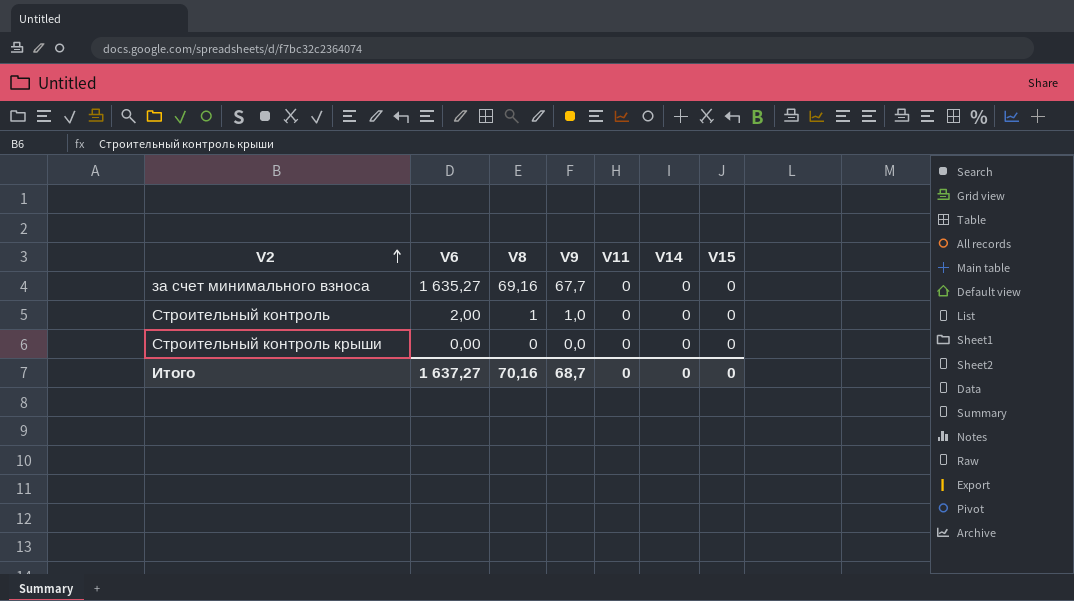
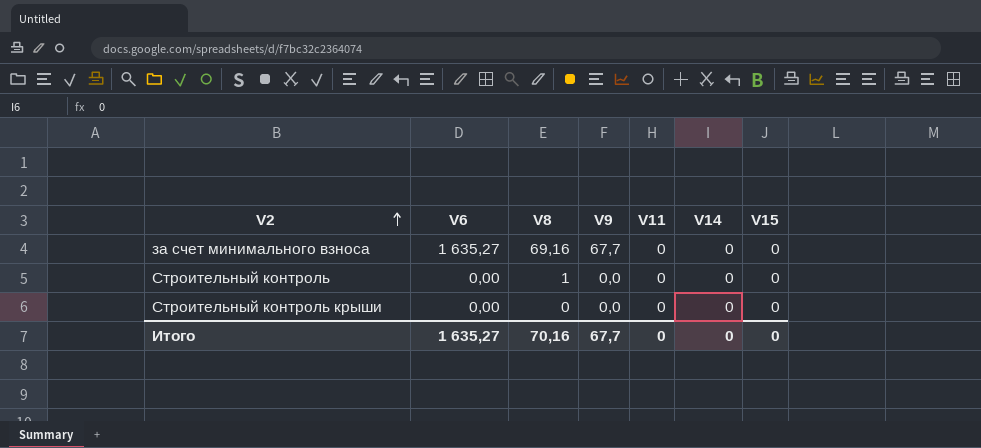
Строительный контроль | V6: 2,00 -> 0,00
Строительный контроль | V9: 1,0 -> 0,0
Итого | V6: 1 637,27 -> 1 635,27
Итого | V9: 68,7 -> 67,7

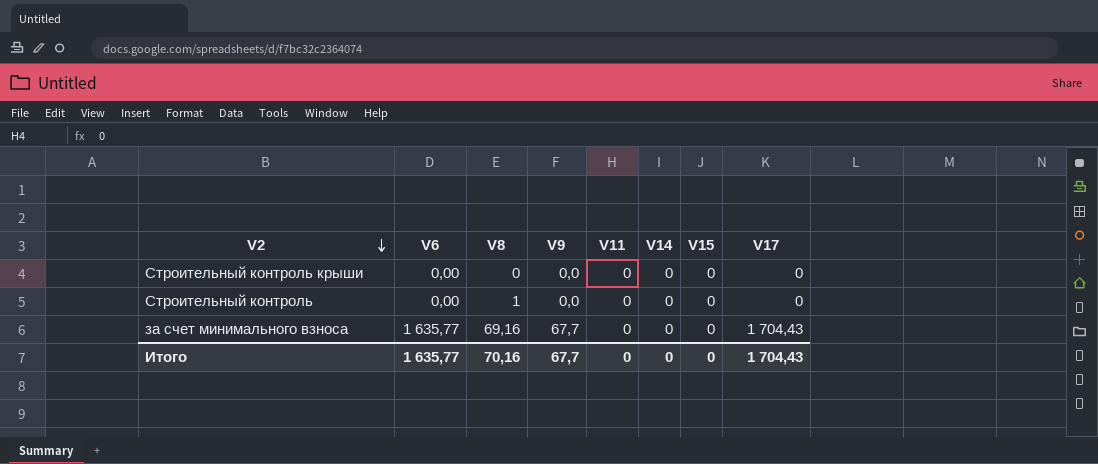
row order: V2 ascending -> V2 descending
column V17 | position: none -> 8
за счет минимального взноса | V6: 1 635,27 -> 1 635,77
Итого | V6: 1 635,27 -> 1 635,77

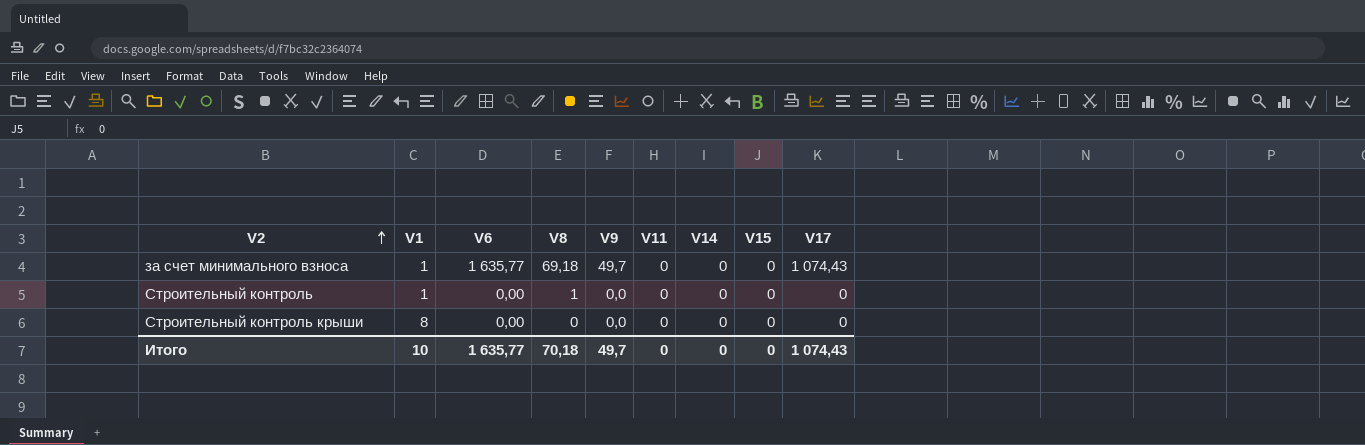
row order: V2 descending -> V2 ascending
column V1 | position: none -> 2
за счет минимального взноса | V8: 69,16 -> 69,18
за счет минимального взноса | V9: 67,7 -> 49,7
за счет минимального взноса | V17: 1 704,43 -> 1 074,43
Итого | V8: 70,16 -> 70,18
Итого | V9: 67,7 -> 49,7
Итого | V17: 1 704,43 -> 1 074,43

